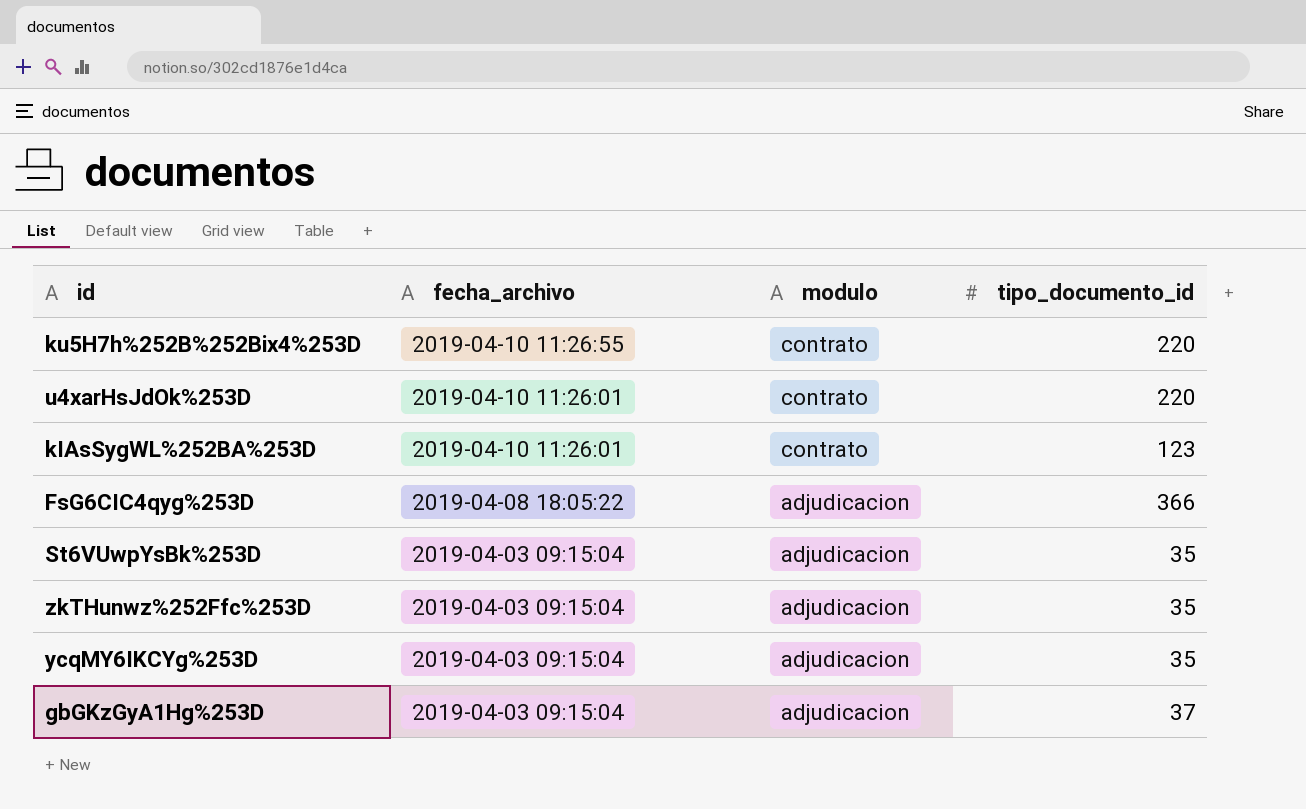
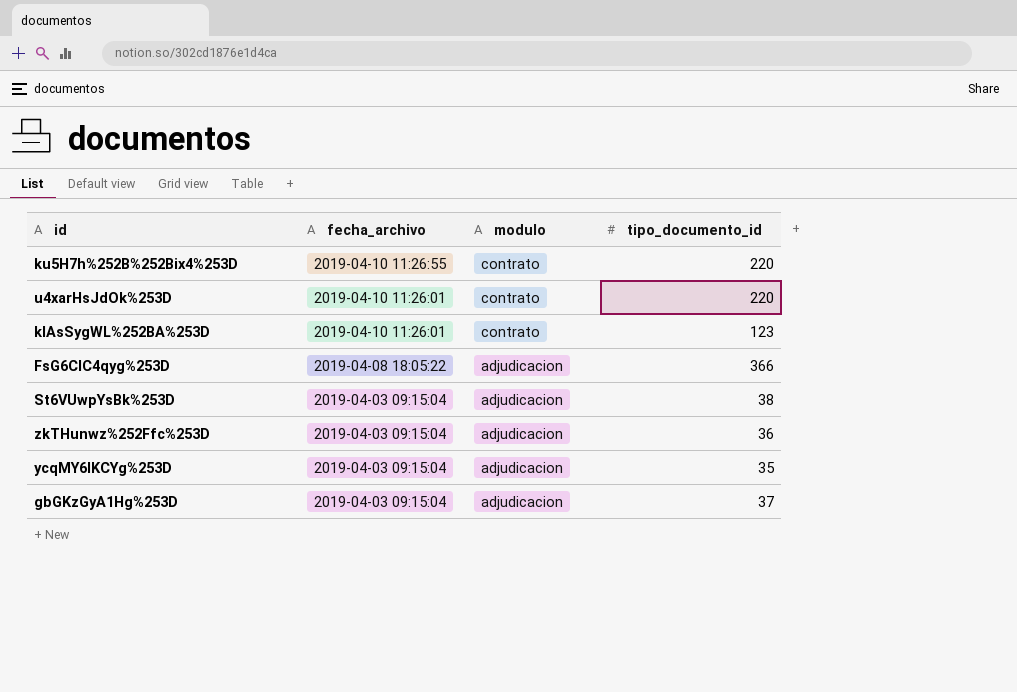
St6VUwpYsBk%253D | tipo_documento_id: 35 -> 38
zkTHunwz%252Ffc%253D | tipo_documento_id: 35 -> 36

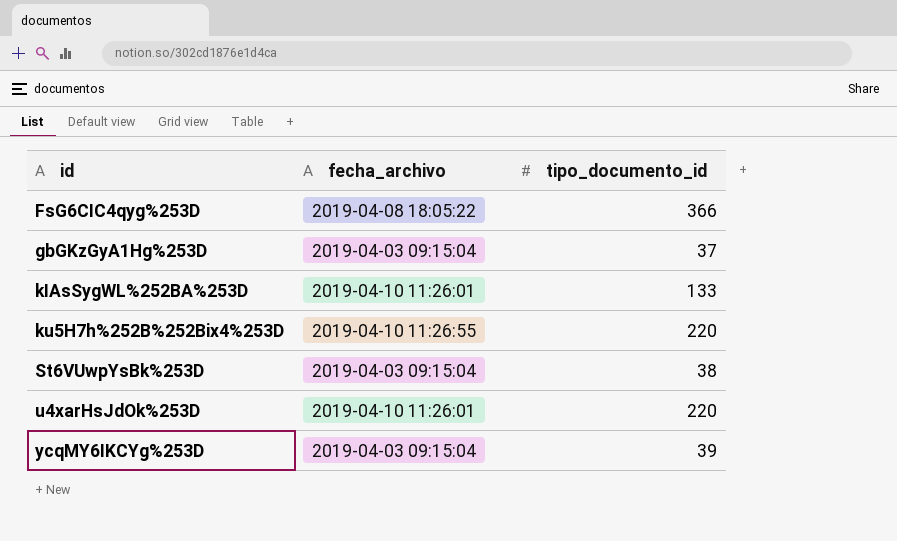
row order: fecha_archivo descending -> id ascending
column modulo | position: 3 -> none
row zkTHunwz%252Ffc%253D: 2019-04-03 09:15:04 | adjudicacion | 36 -> none
kIAsSygWL%252BA%253D | tipo_documento_id: 123 -> 133
ycqMY6IKCYg%253D | tipo_documento_id: 35 -> 39

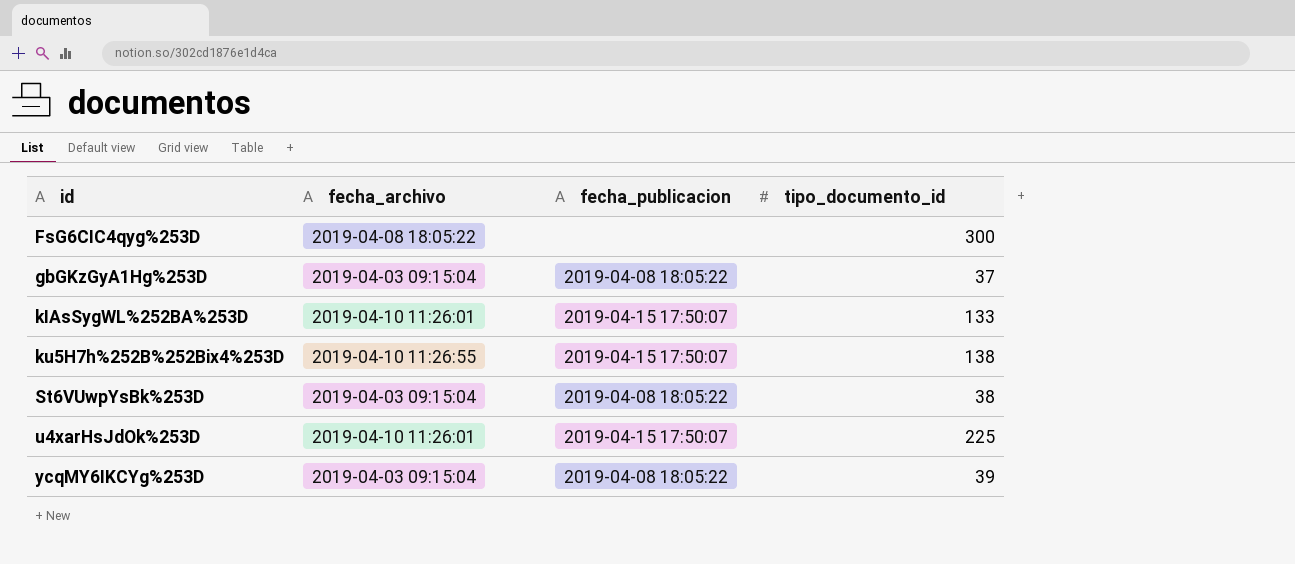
column fecha_publicacion | position: none -> 3
FsG6CIC4qyg%253D | tipo_documento_id: 366 -> 300
ku5H7h%252B%252Bix4%253D | tipo_documento_id: 220 -> 138
u4xarHsJdOk%253D | tipo_documento_id: 220 -> 225

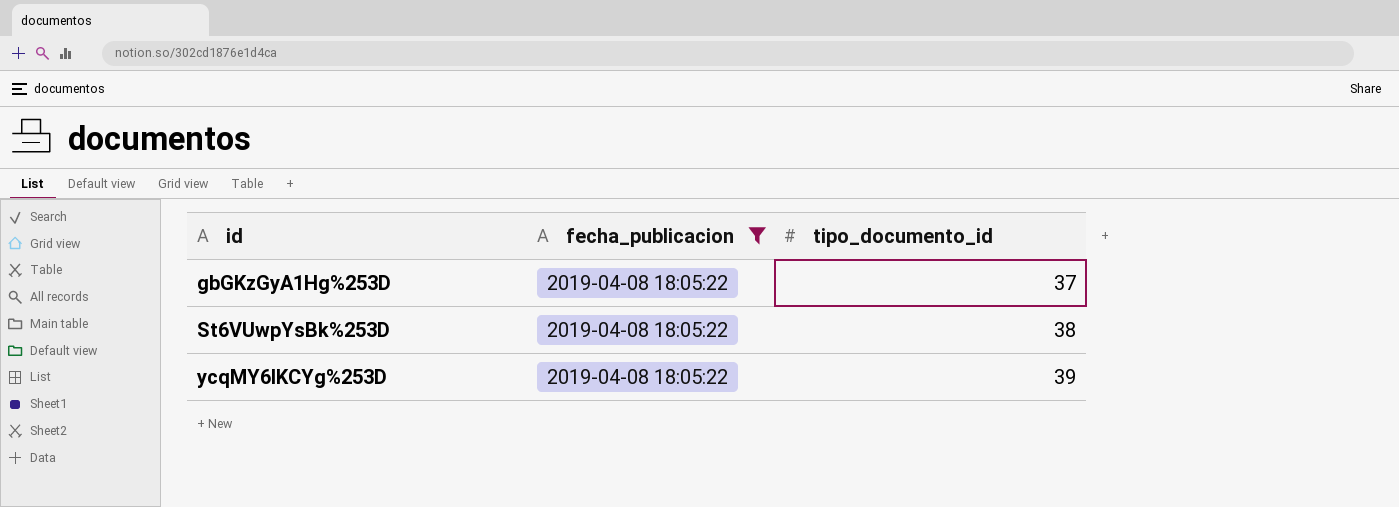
filter: none -> fecha_publicacion = 2019-04-08 18:05:22
column fecha_archivo | position: 2 -> none

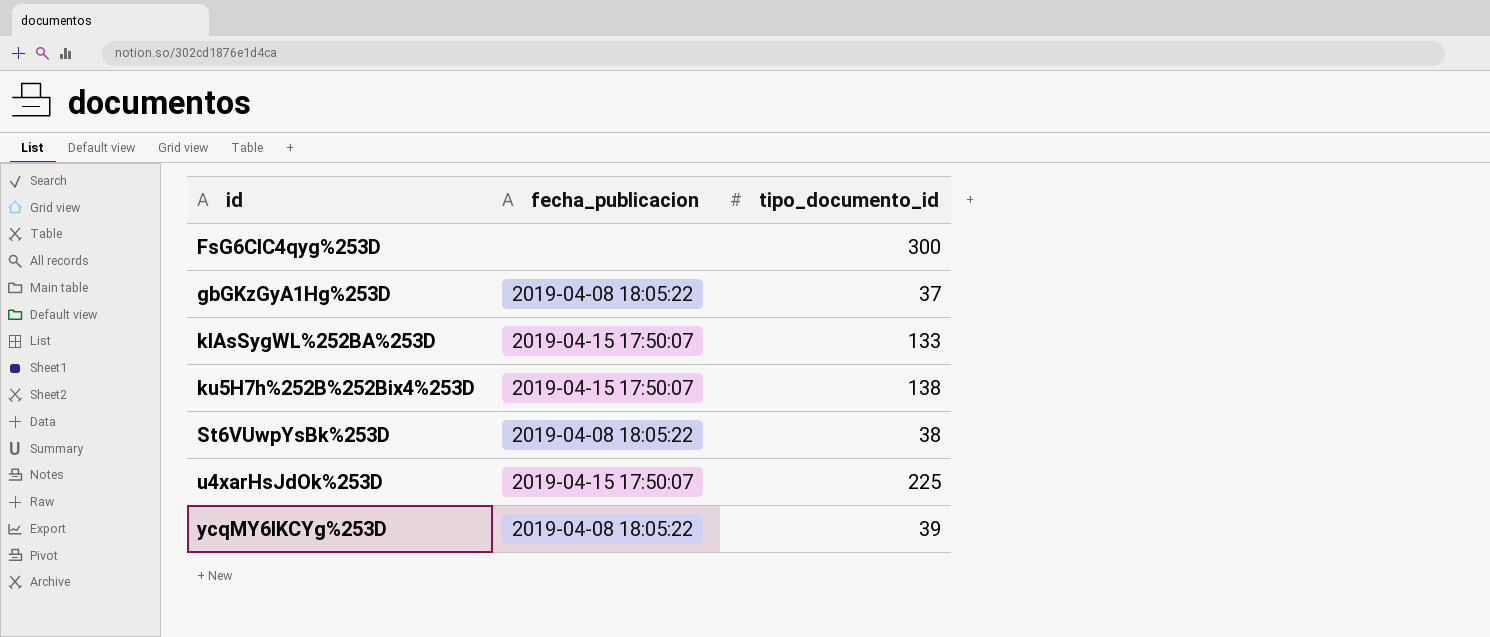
filter: fecha_publicacion = 2019-04-08 18:05:22 -> none

